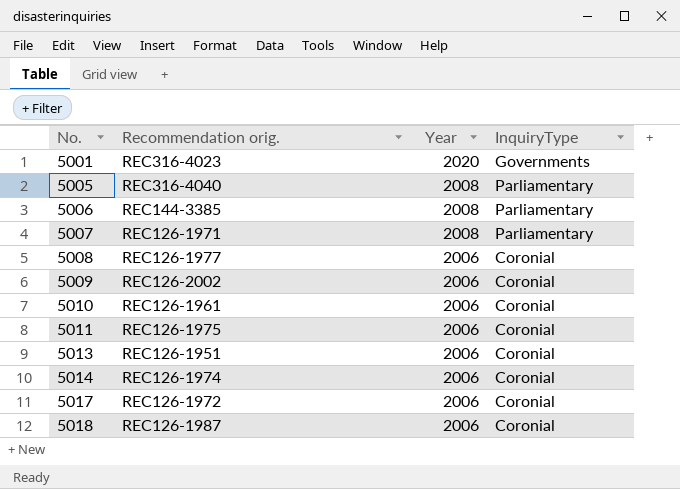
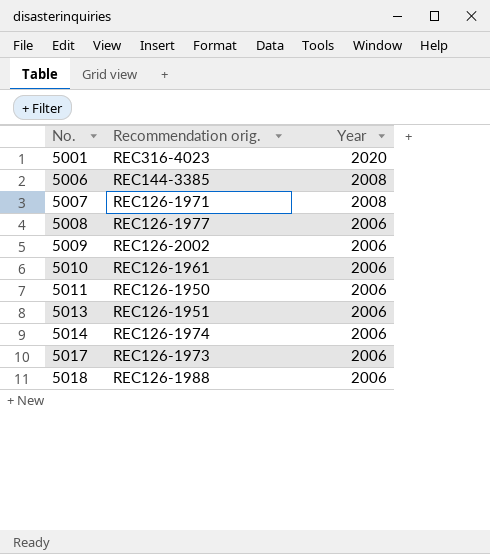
column InquiryType | position: 4 -> none
row 5005: REC316-4040 | 2008 | Parliamentary -> none
5011 | Recommendation orig.: REC126-1975 -> REC126-1950
5017 | Recommendation orig.: REC126-1972 -> REC126-1973
5018 | Recommendation orig.: REC126-1987 -> REC126-1988

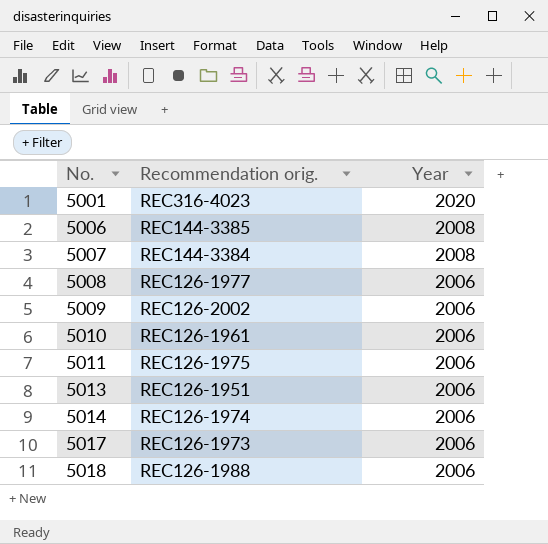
5007 | Recommendation orig.: REC126-1971 -> REC144-3384
5011 | Recommendation orig.: REC126-1950 -> REC126-1975

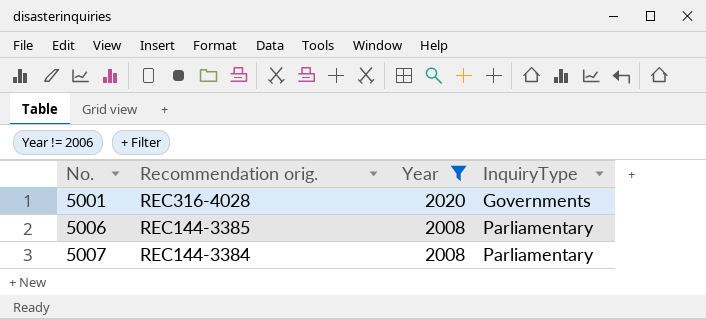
filter: none -> Year != 2006
column InquiryType | position: none -> 4
5001 | Recommendation orig.: REC316-4023 -> REC316-4028

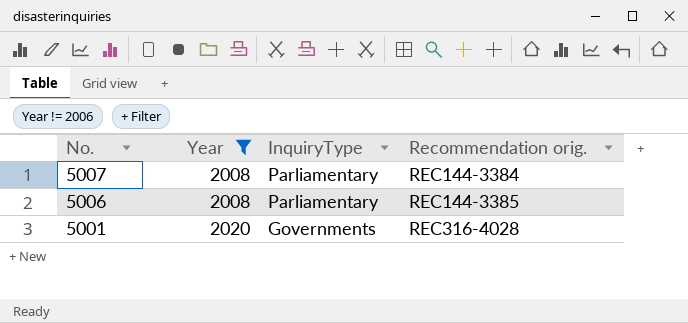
row order: No. ascending -> No. descending
column Recommendation orig. | position: 2 -> 4

